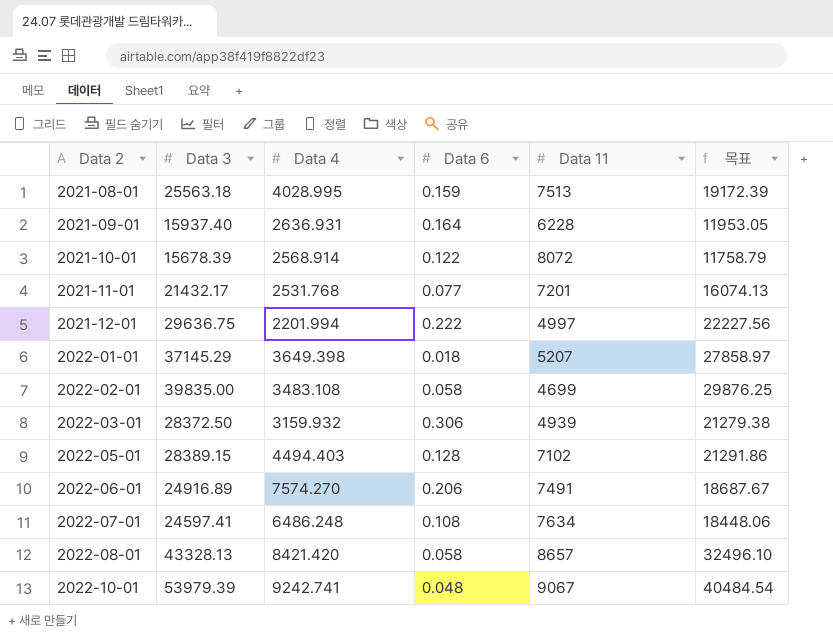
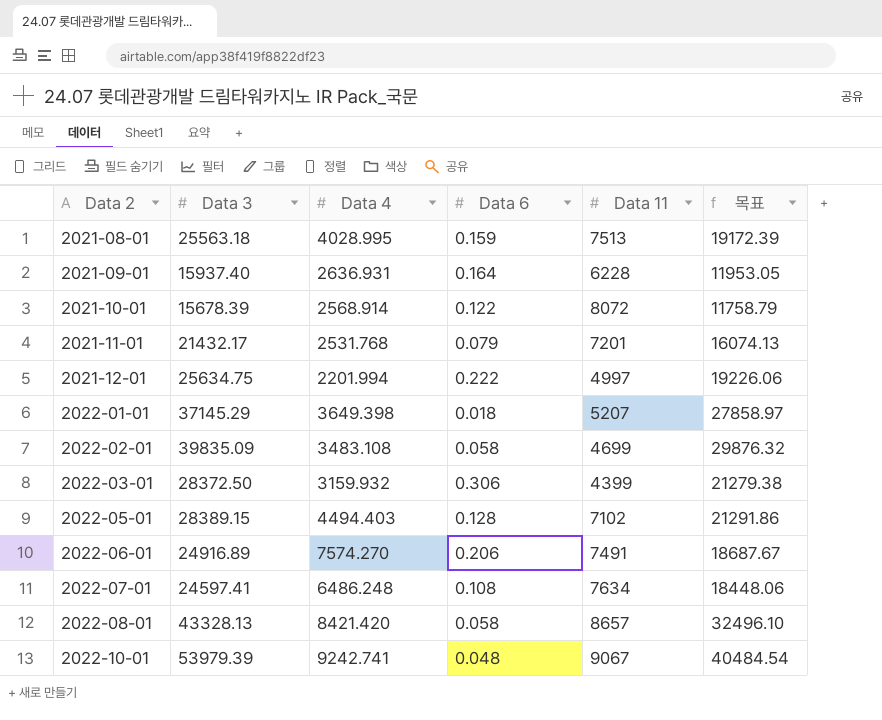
2021-11-01 | Data 6: 0.077 -> 0.079
2021-12-01 | Data 3: 29636.75 -> 25634.75
2021-12-01 | 목표: 22227.56 -> 19226.06
2022-02-01 | Data 3: 39835.00 -> 39835.09
2022-02-01 | 목표: 29876.25 -> 29876.32
2022-03-01 | Data 11: 4939 -> 4399

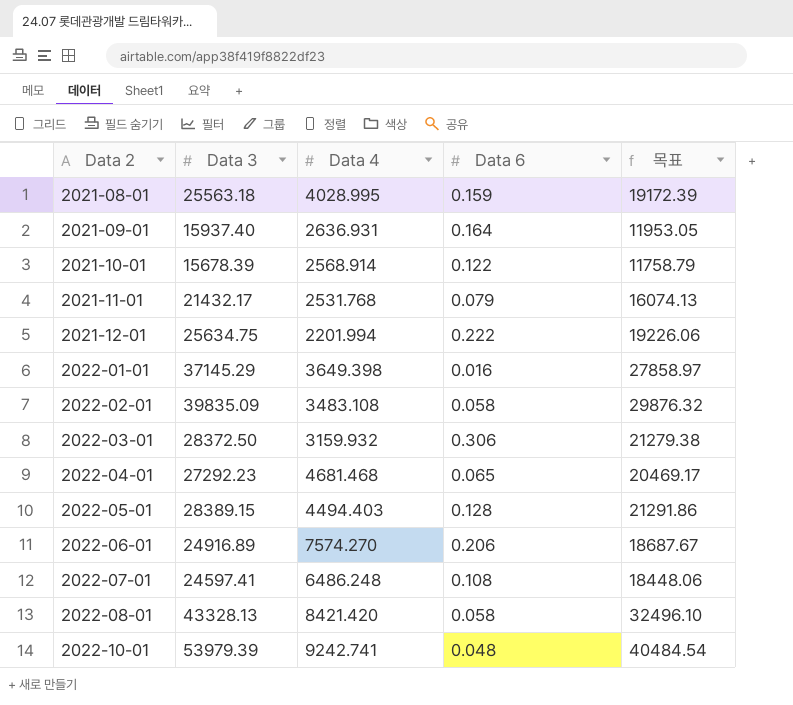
column Data 11 | position: 5 -> none
2022-01-01 | Data 6: 0.018 -> 0.016
row 2022-04-01: none -> 27292.23 | 4681.468 | 0.065 | 20469.17

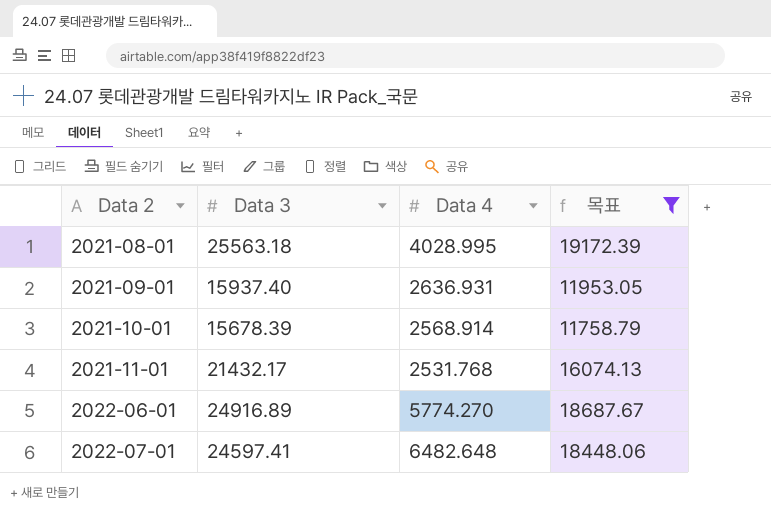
filter: none -> 목표 <= 19172.39
column Data 6 | position: 4 -> none
2022-06-01 | Data 4: 7574.270 -> 5774.270
2022-07-01 | Data 4: 6486.248 -> 6482.648

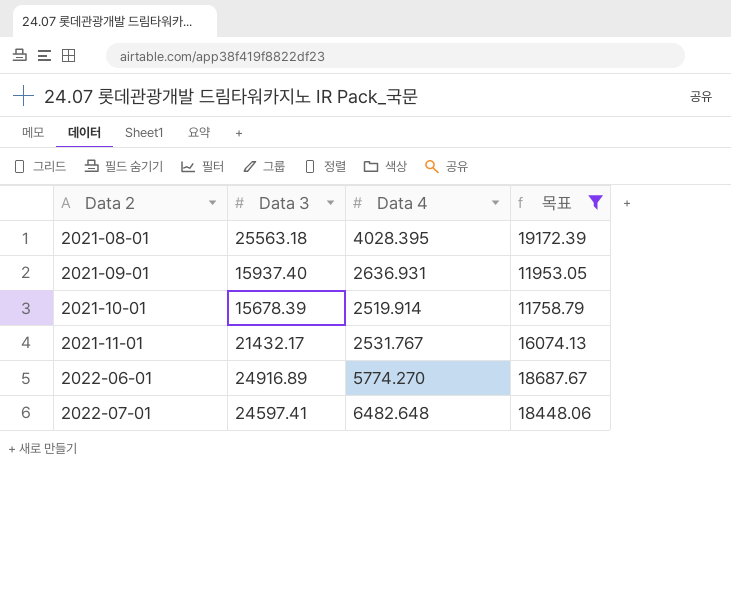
2021-08-01 | Data 4: 4028.995 -> 4028.395
2021-10-01 | Data 4: 2568.914 -> 2519.914
2021-11-01 | Data 4: 2531.768 -> 2531.767

